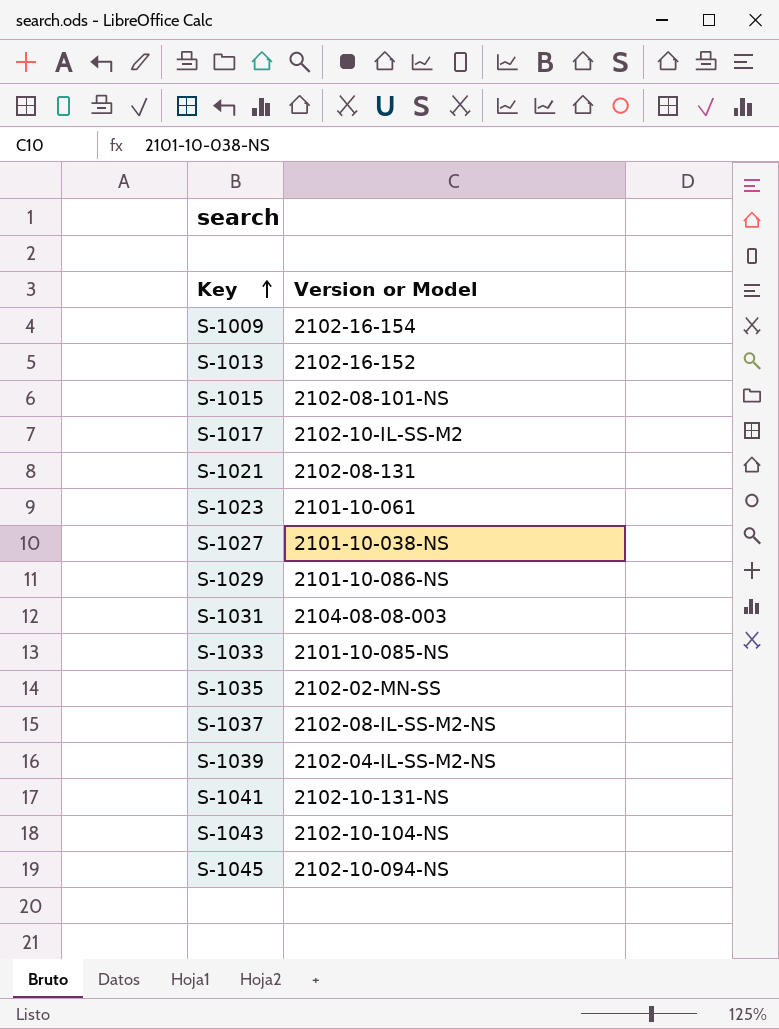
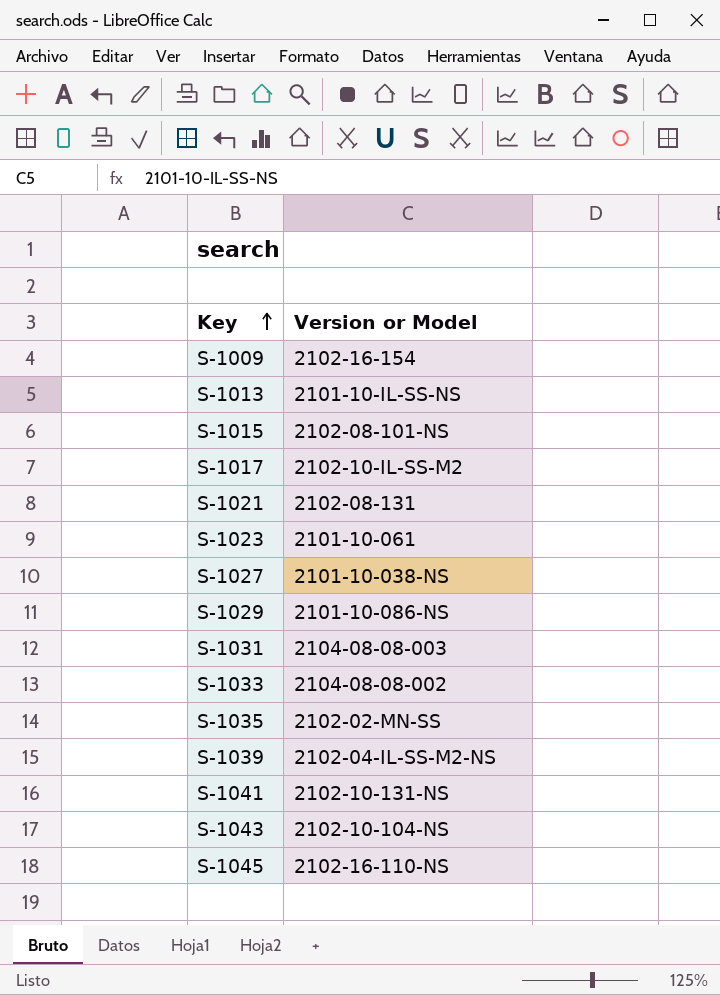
row S-1037: 2102-08-IL-SS-M2-NS -> none
S-1013 | Version or Model: 2102-16-152 -> 2101-10-IL-SS-NS
S-1033 | Version or Model: 2101-10-085-NS -> 2104-08-08-002
S-1045 | Version or Model: 2102-10-094-NS -> 2102-16-110-NS

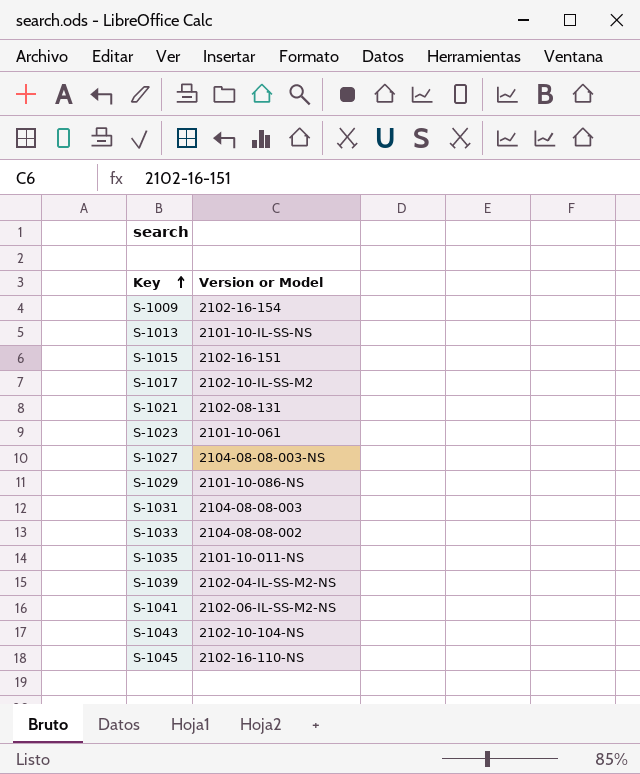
S-1015 | Version or Model: 2102-08-101-NS -> 2102-16-151
S-1027 | Version or Model: 2101-10-038-NS -> 2104-08-08-003-NS
S-1035 | Version or Model: 2102-02-MN-SS -> 2101-10-011-NS
S-1041 | Version or Model: 2102-10-131-NS -> 2102-06-IL-SS-M2-NS

